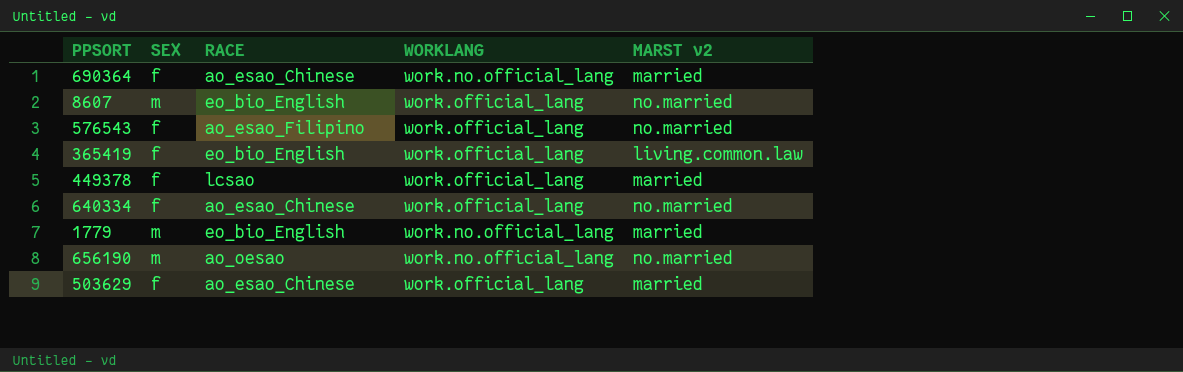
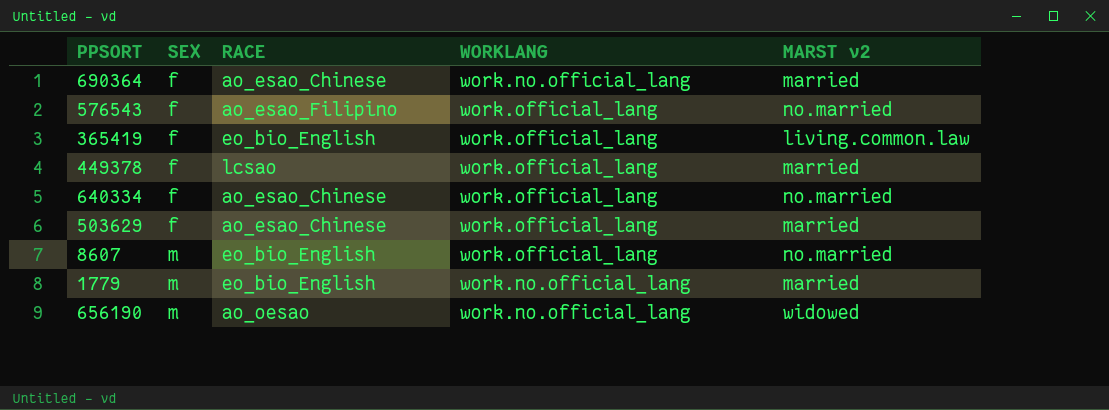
row order: none -> SEX ascending
656190 | MARST v2: no.married -> widowed

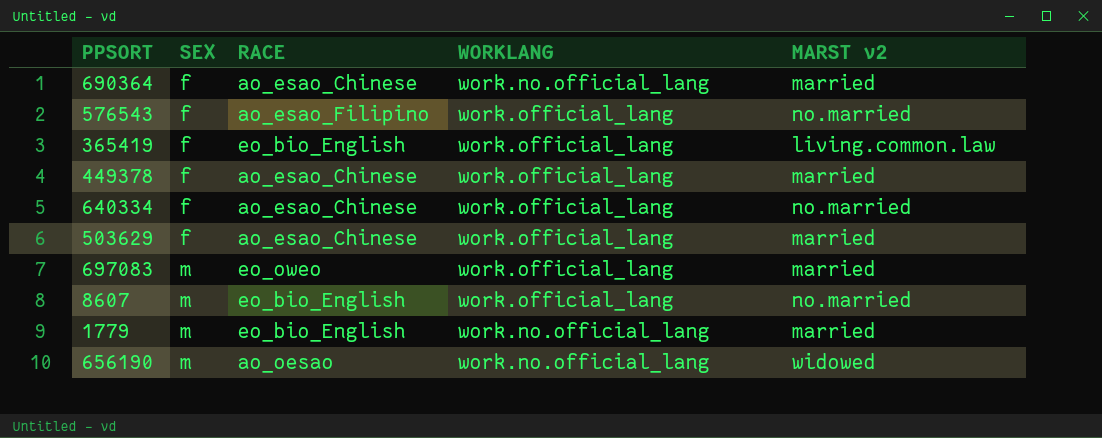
449378 | RACE: lcsao -> ao_esao_Chinese
row 697083: none -> m | eo_oweo | work.official_lang | married

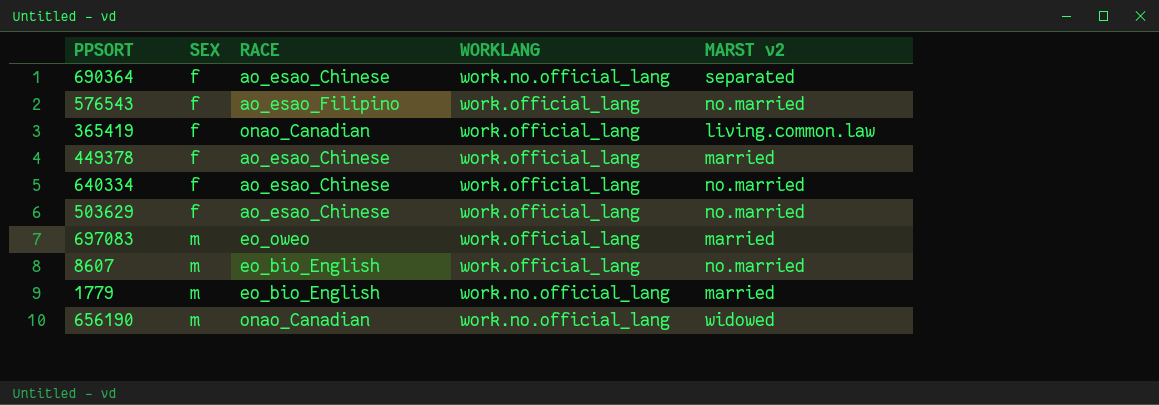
690364 | MARST v2: married -> separated
365419 | RACE: eo_bio_English -> onao_Canadian
503629 | MARST v2: married -> no.married
656190 | RACE: ao_oesao -> onao_Canadian

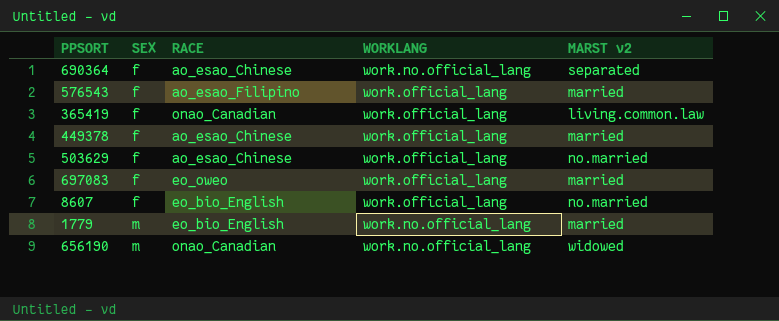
row 640334: f | ao_esao_Chinese | work.official_lang | no.married -> none
576543 | MARST v2: no.married -> married
697083 | SEX: m -> f
8607 | SEX: m -> f

